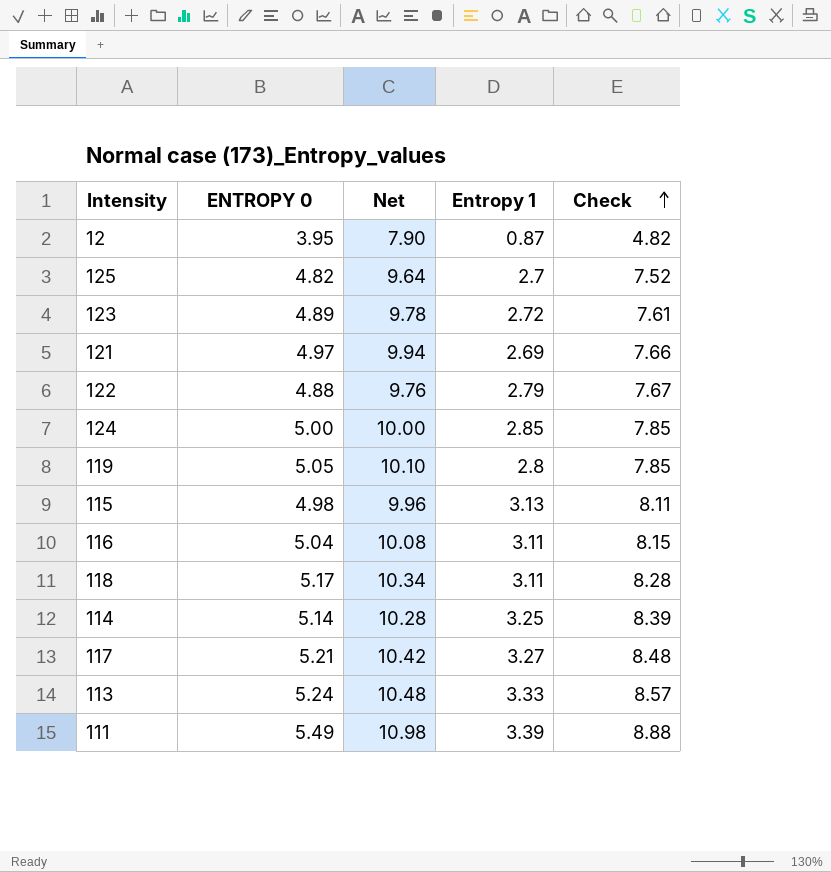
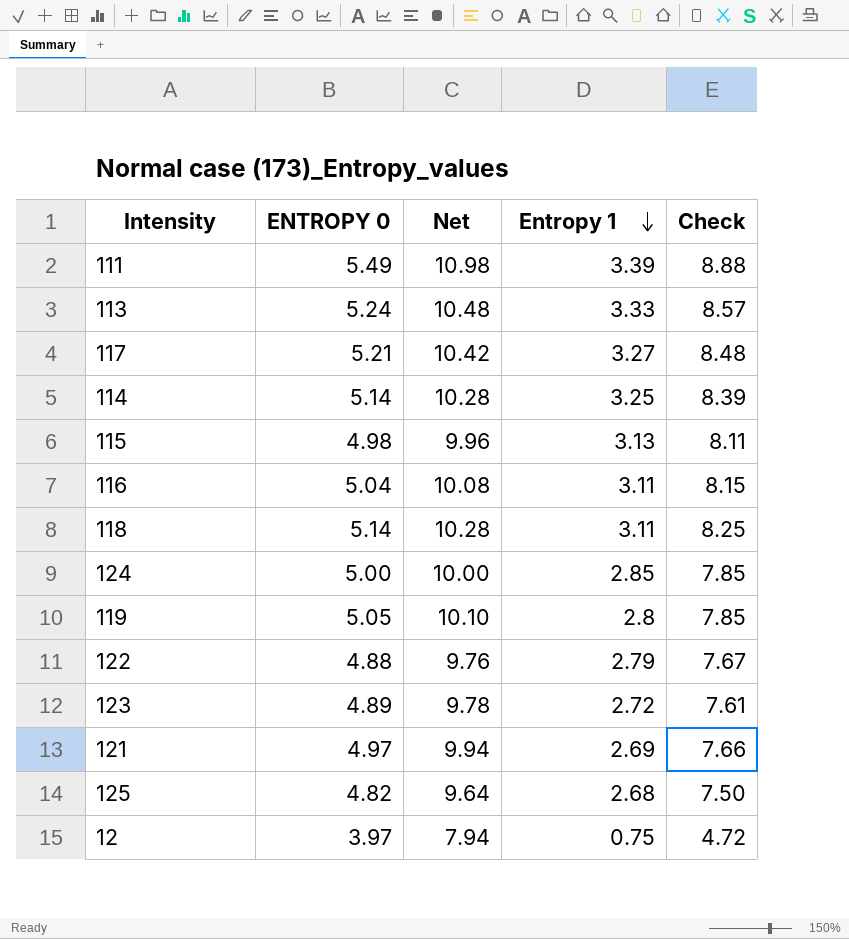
row order: Check ascending -> Entropy 1 descending
118 | ENTROPY 0: 5.17 -> 5.14
118 | Net: 10.34 -> 10.28
118 | Check: 8.28 -> 8.25
125 | Entropy 1: 2.7 -> 2.68
125 | Check: 7.52 -> 7.50
12 | ENTROPY 0: 3.95 -> 3.97
12 | Net: 7.90 -> 7.94
12 | Entropy 1: 0.87 -> 0.75
12 | Check: 4.82 -> 4.72

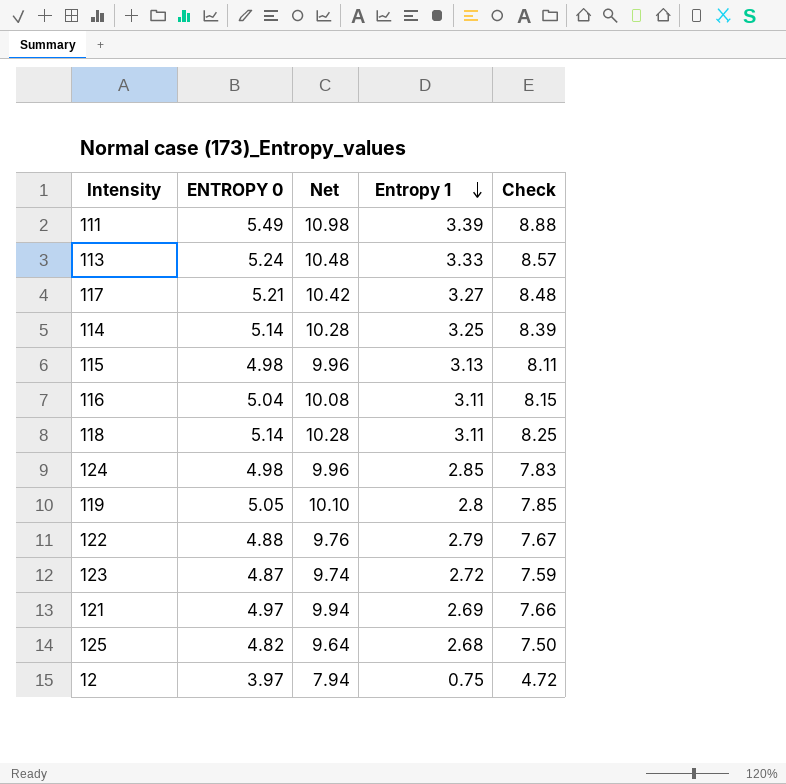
124 | ENTROPY 0: 5.00 -> 4.98
124 | Net: 10.00 -> 9.96
124 | Check: 7.85 -> 7.83
123 | ENTROPY 0: 4.89 -> 4.87
123 | Net: 9.78 -> 9.74
123 | Check: 7.61 -> 7.59

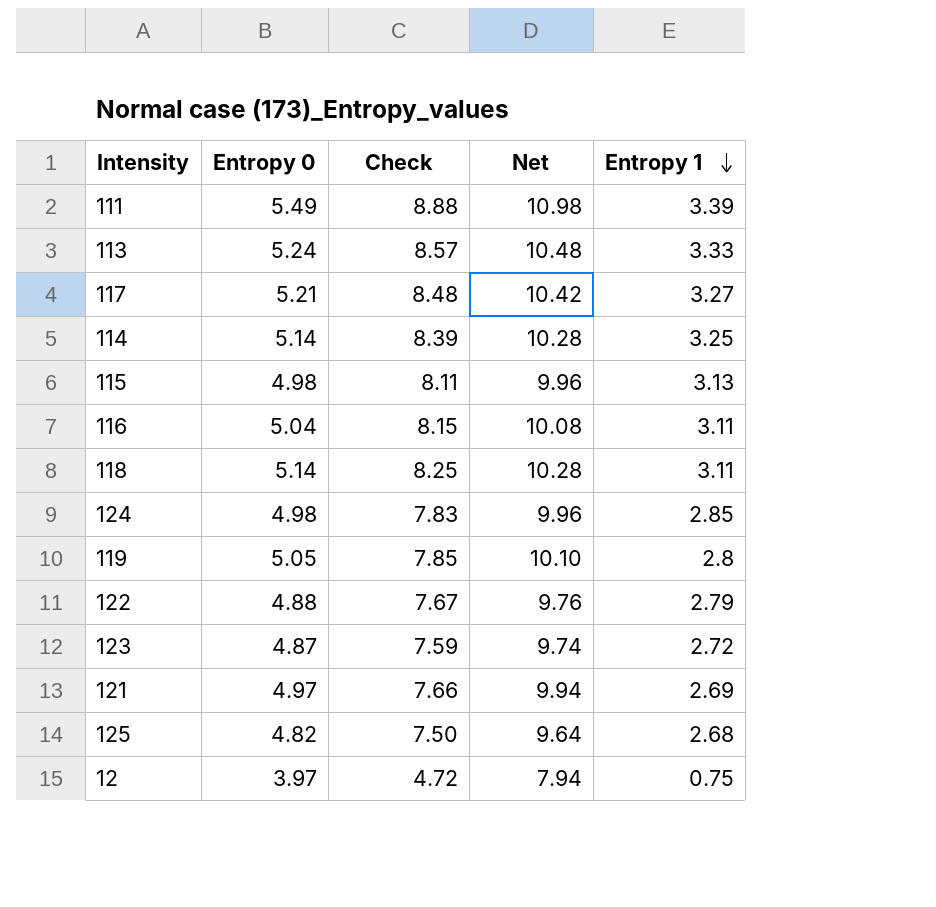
column name: ENTROPY 0 -> Entropy 0
column Check | position: 5 -> 3

